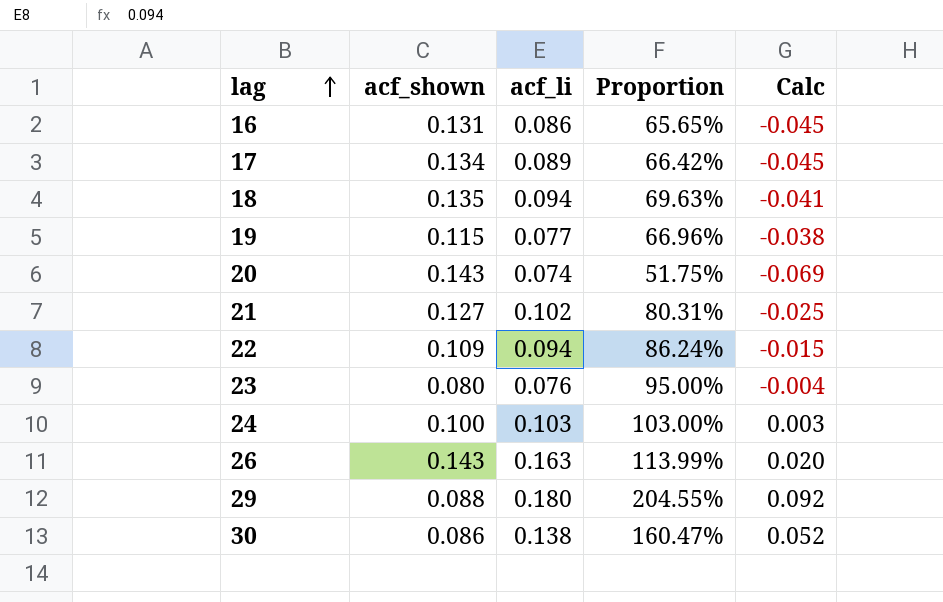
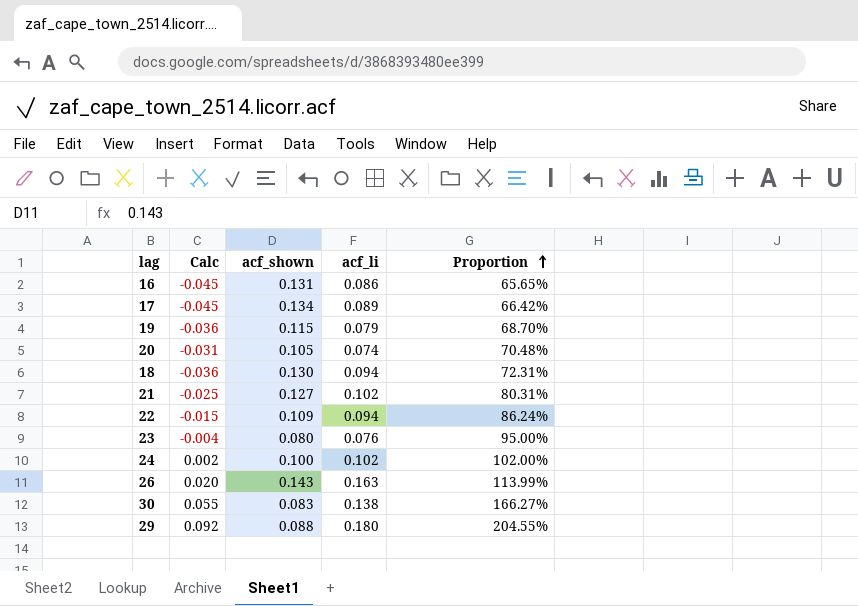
row order: lag ascending -> Proportion ascending
column Calc | position: 5 -> 2
19 | Calc: -0.038 -> -0.036
19 | acf_li: 0.077 -> 0.079
19 | Proportion: 66.96% -> 68.70%
20 | Calc: -0.069 -> -0.031
20 | acf_shown: 0.143 -> 0.105
20 | Proportion: 51.75% -> 70.48%
18 | Calc: -0.041 -> -0.036
18 | acf_shown: 0.135 -> 0.130
18 | Proportion: 69.63% -> 72.31%
24 | Calc: 0.003 -> 0.002
24 | acf_li: 0.103 -> 0.102
24 | Proportion: 103.00% -> 102.00%
30 | Calc: 0.052 -> 0.055
30 | acf_shown: 0.086 -> 0.083
30 | Proportion: 160.47% -> 166.27%

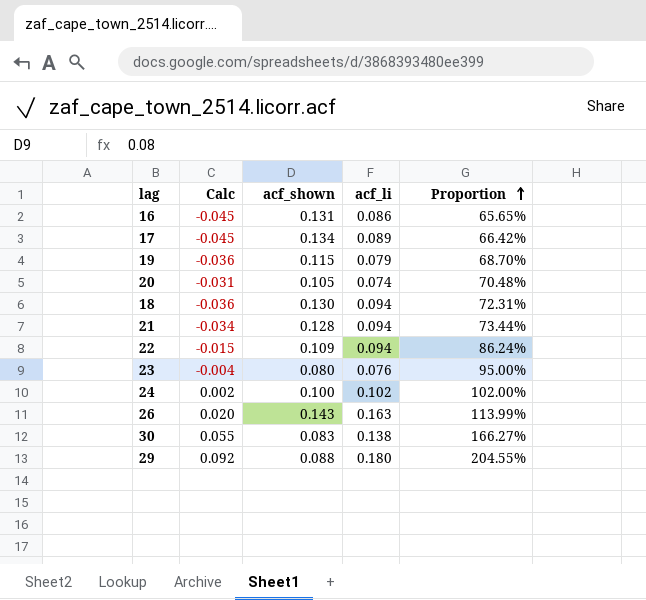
21 | Calc: -0.025 -> -0.034
21 | acf_shown: 0.127 -> 0.128
21 | acf_li: 0.102 -> 0.094
21 | Proportion: 80.31% -> 73.44%

